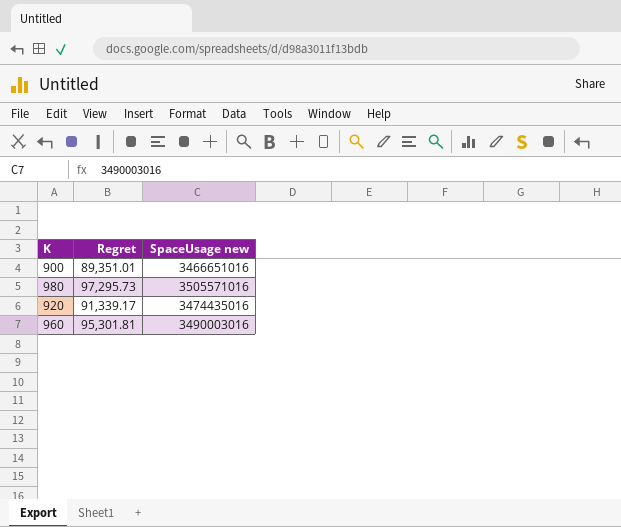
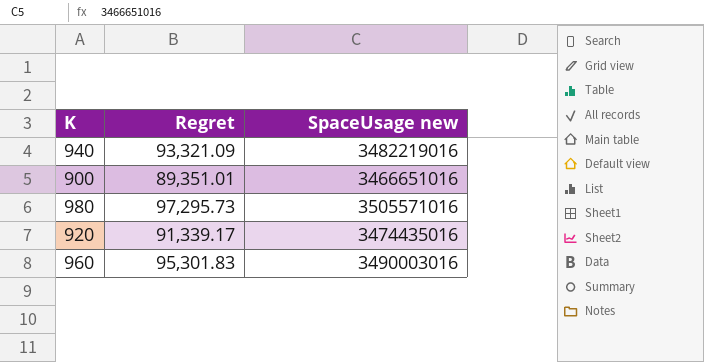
row 940: none -> 93,321.09 | 3482219016
960 | Regret: 95,301.81 -> 95,301.83

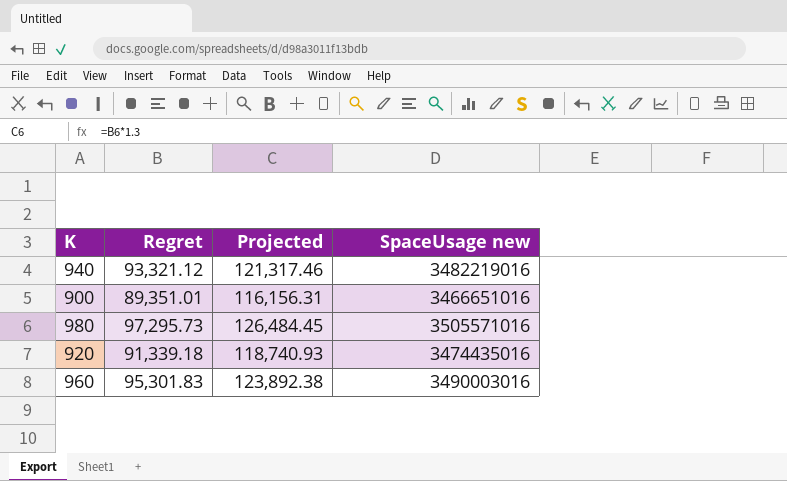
column Projected | formula: none -> [Regret] * 1.3
940 | Regret: 93,321.09 -> 93,321.12
920 | Regret: 91,339.17 -> 91,339.18

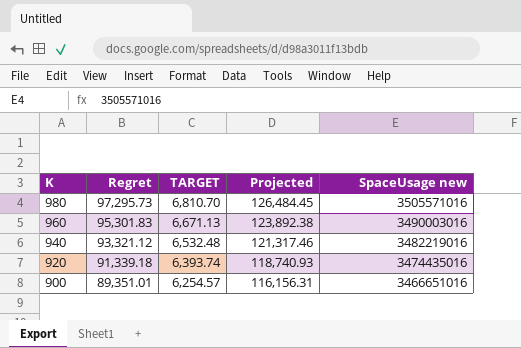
row order: none -> K descending
column TARGET | formula: none -> [Regret] * 0.07

